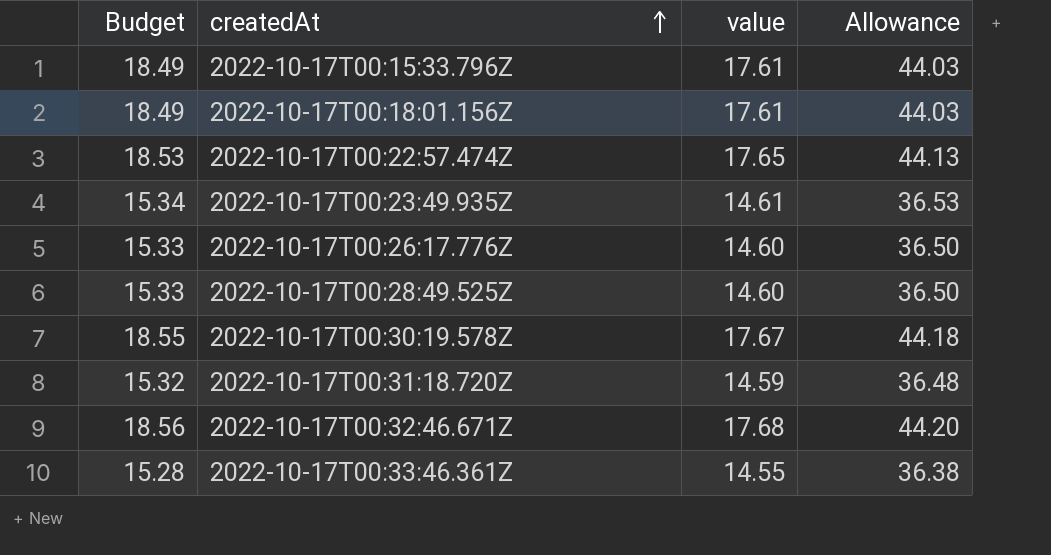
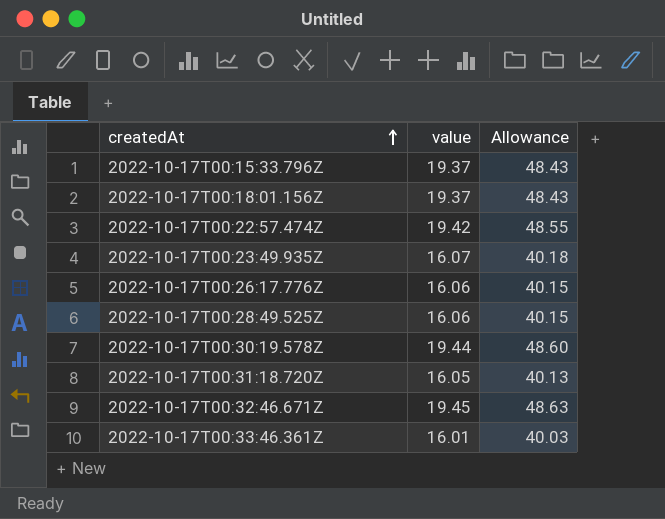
column Budget | formula: [value] * 1.05 -> none
2022-10-17T00:15:33.796Z | value: 17.61 -> 19.37
2022-10-17T00:15:33.796Z | Allowance: 44.03 -> 48.43
2022-10-17T00:18:01.156Z | value: 17.61 -> 19.37
2022-10-17T00:18:01.156Z | Allowance: 44.03 -> 48.43
2022-10-17T00:22:57.474Z | value: 17.65 -> 19.42
2022-10-17T00:22:57.474Z | Allowance: 44.13 -> 48.55
2022-10-17T00:23:49.935Z | value: 14.61 -> 16.07
2022-10-17T00:23:49.935Z | Allowance: 36.53 -> 40.18
2022-10-17T00:26:17.776Z | value: 14.60 -> 16.06
2022-10-17T00:26:17.776Z | Allowance: 36.50 -> 40.15
2022-10-17T00:28:49.525Z | value: 14.60 -> 16.06
2022-10-17T00:28:49.525Z | Allowance: 36.50 -> 40.15
2022-10-17T00:30:19.578Z | value: 17.67 -> 19.44
2022-10-17T00:30:19.578Z | Allowance: 44.18 -> 48.60
2022-10-17T00:31:18.720Z | value: 14.59 -> 16.05
2022-10-17T00:31:18.720Z | Allowance: 36.48 -> 40.13
2022-10-17T00:32:46.671Z | value: 17.68 -> 19.45
2022-10-17T00:32:46.671Z | Allowance: 44.20 -> 48.63
2022-10-17T00:33:46.361Z | value: 14.55 -> 16.01
2022-10-17T00:33:46.361Z | Allowance: 36.38 -> 40.03

